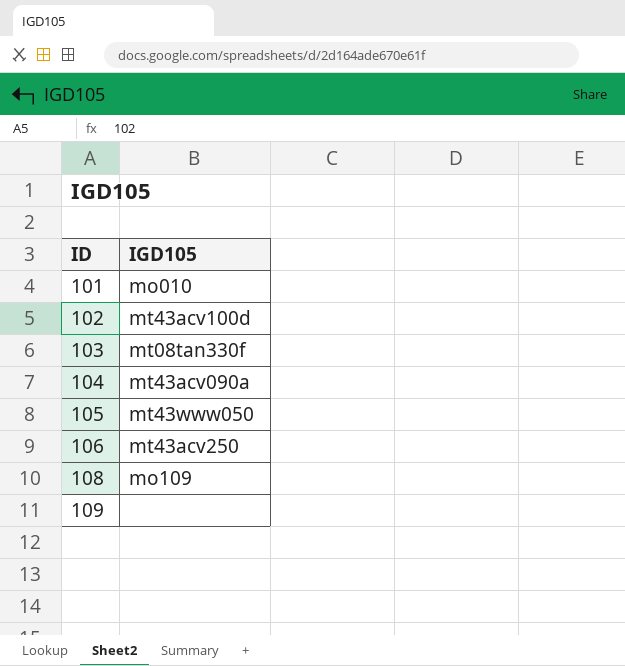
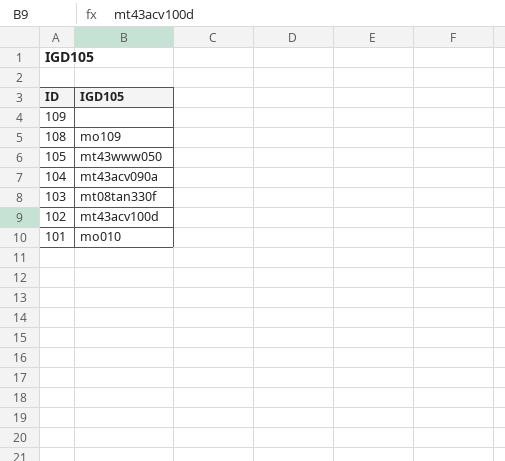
row order: ID ascending -> ID descending
row 106: mt43acv250 -> none

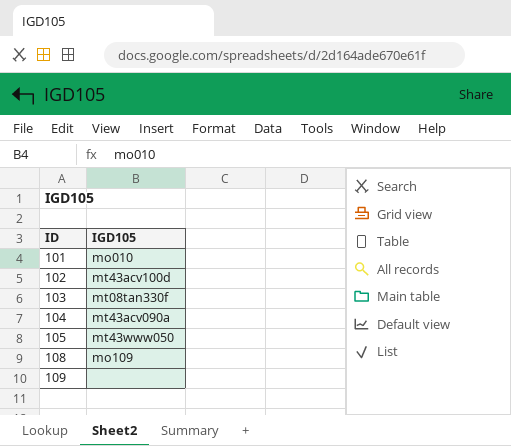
row order: ID descending -> ID ascending

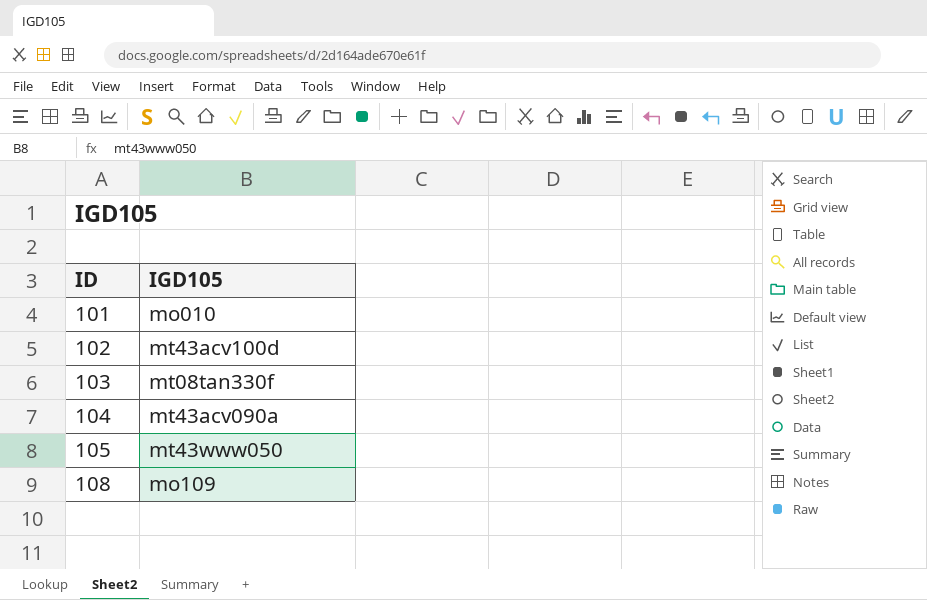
row 109: none -> none

